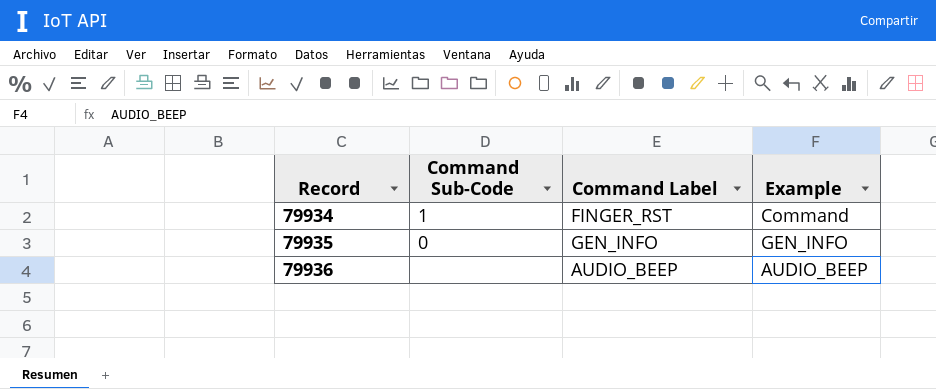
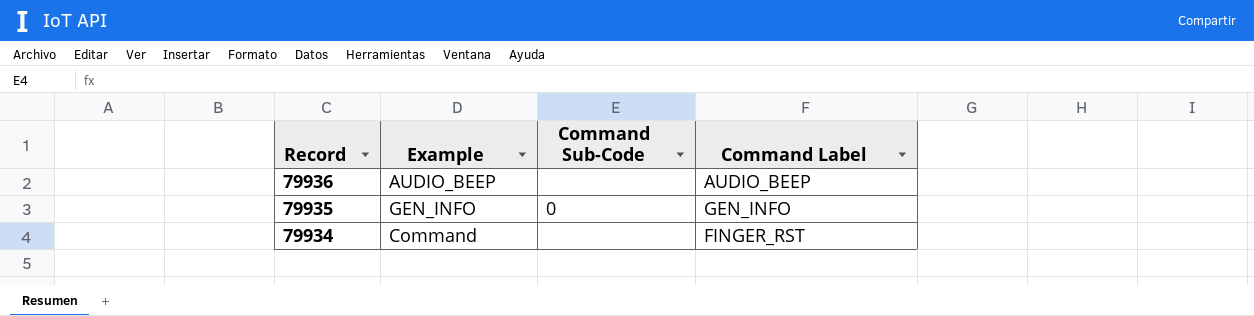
row order: Record ascending -> Record descending
column Example | position: 4 -> 2
79934 | Command Sub-Code: 1 -> none

